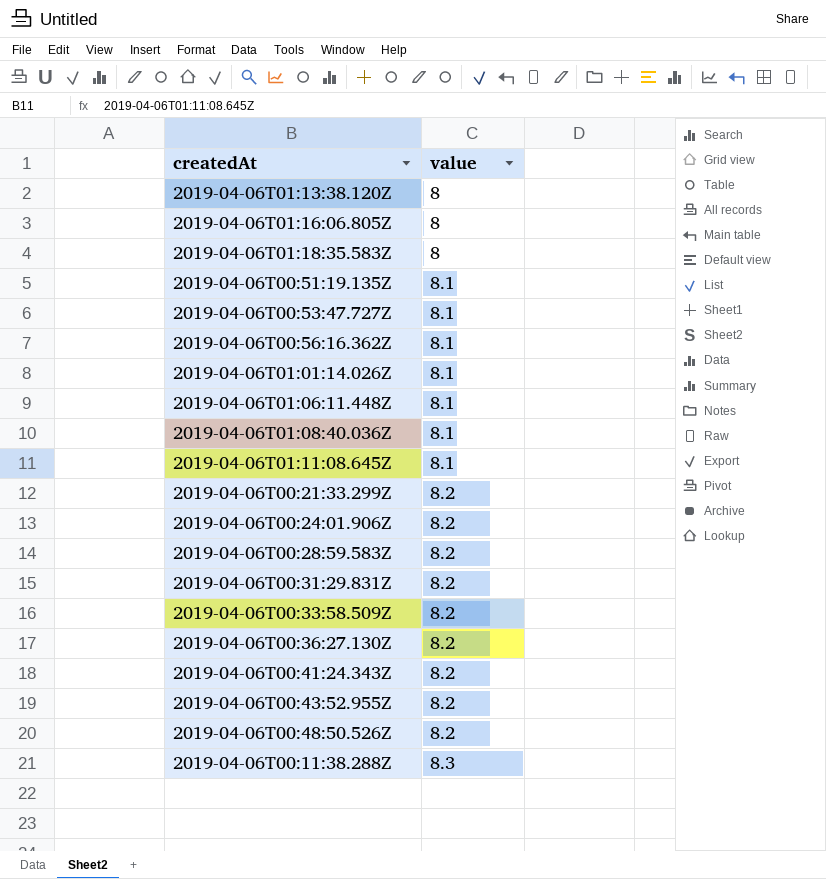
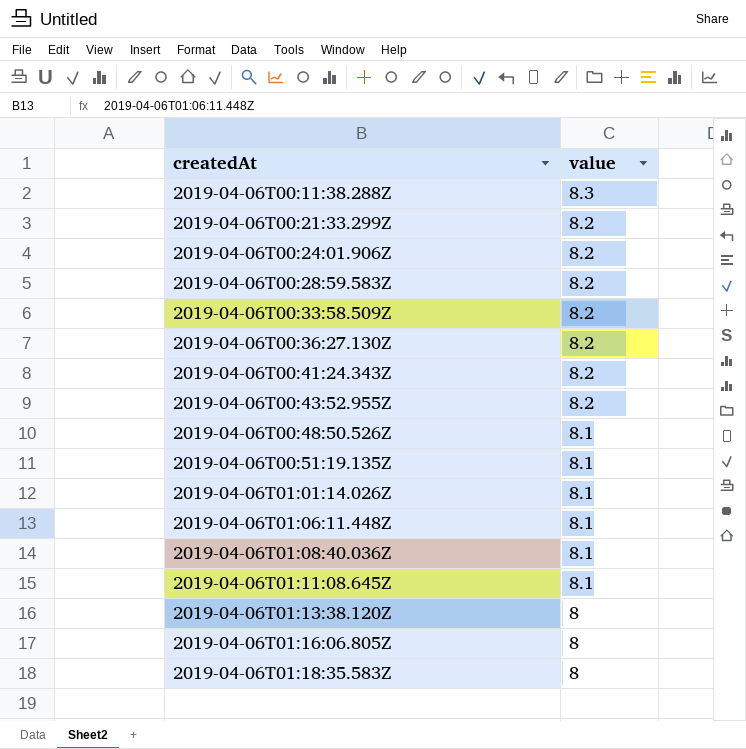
row order: value ascending -> createdAt ascending
row 2019-04-06T00:53:47.727Z: 8.1 -> none
row 2019-04-06T00:56:16.362Z: 8.1 -> none
row 2019-04-06T00:31:29.831Z: 8.2 -> none
2019-04-06T00:48:50.526Z | value: 8.2 -> 8.1

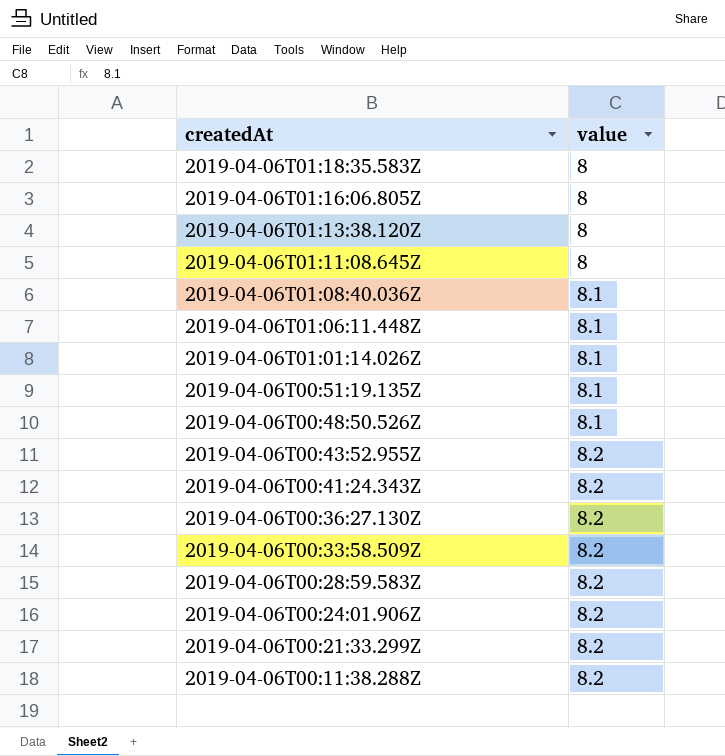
row order: createdAt ascending -> createdAt descending
2019-04-06T01:11:08.645Z | value: 8.1 -> 8
2019-04-06T00:11:38.288Z | value: 8.3 -> 8.2

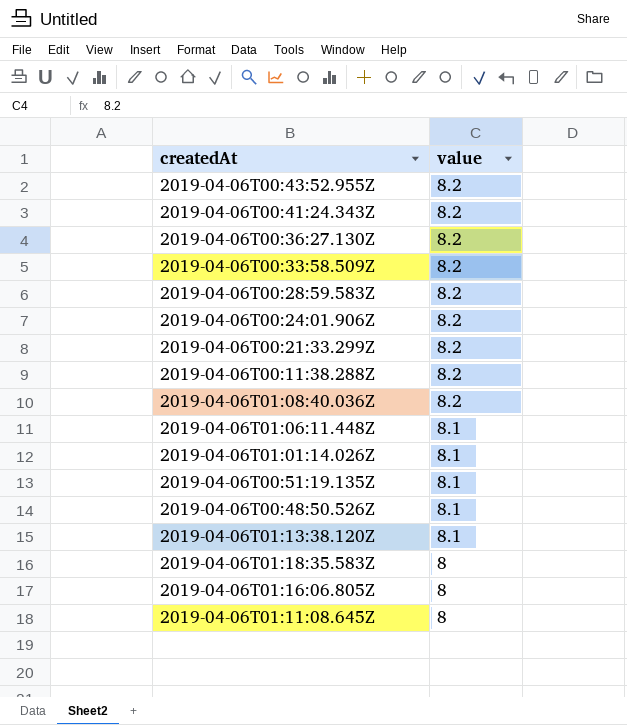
row order: createdAt descending -> value descending
2019-04-06T01:08:40.036Z | value: 8.1 -> 8.2
2019-04-06T01:13:38.120Z | value: 8 -> 8.1

